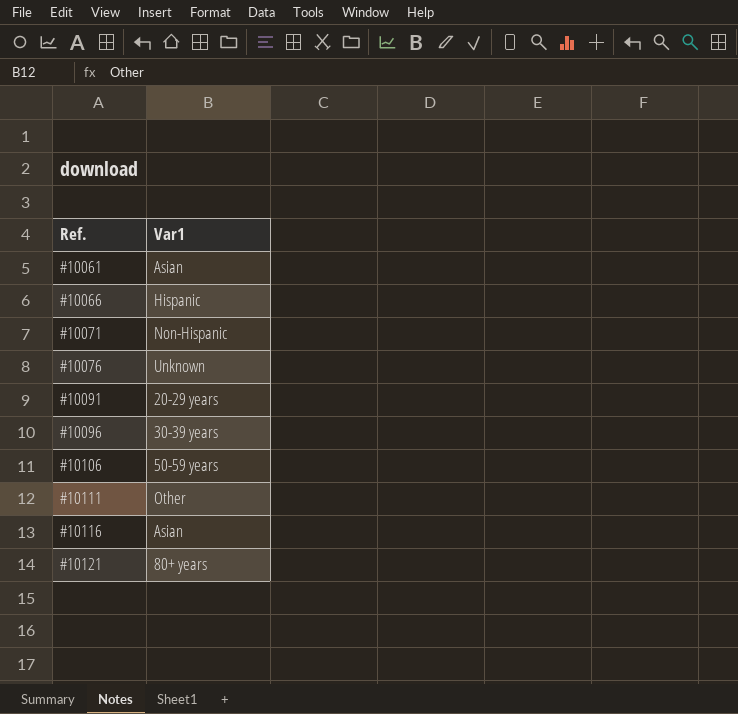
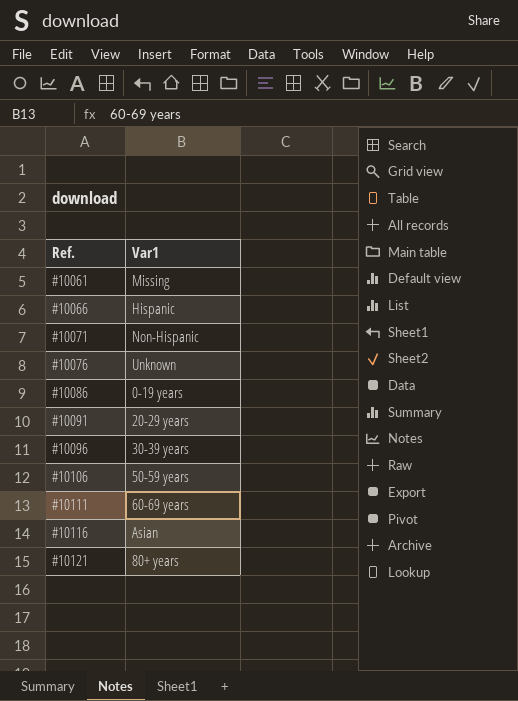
#10061 | Var1: Asian -> Missing
row #10086: none -> 0-19 years
#10111 | Var1: Other -> 60-69 years

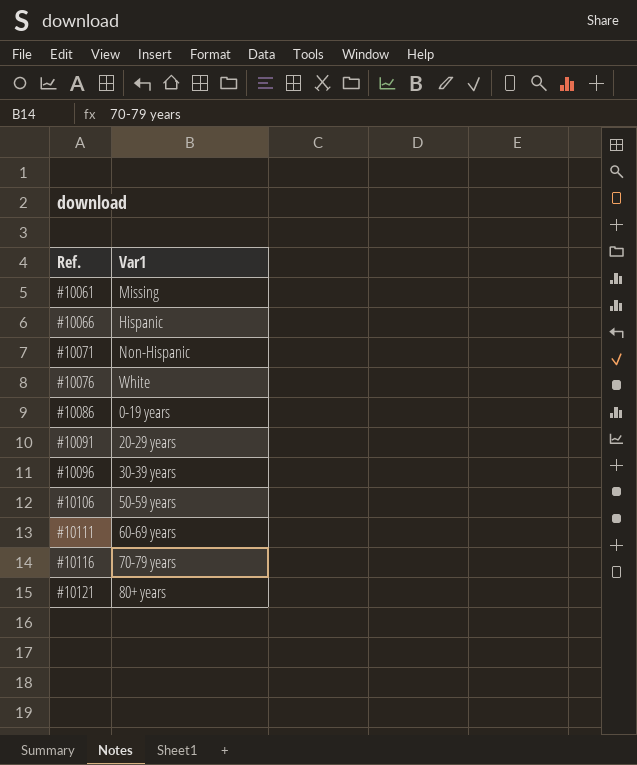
#10076 | Var1: Unknown -> White
#10116 | Var1: Asian -> 70-79 years

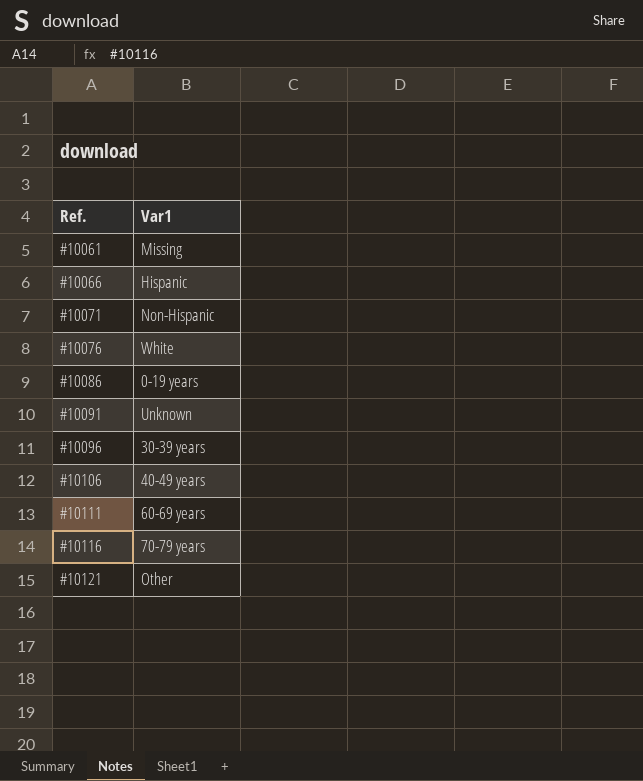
#10091 | Var1: 20-29 years -> Unknown
#10106 | Var1: 50-59 years -> 40-49 years
#10121 | Var1: 80+ years -> Other

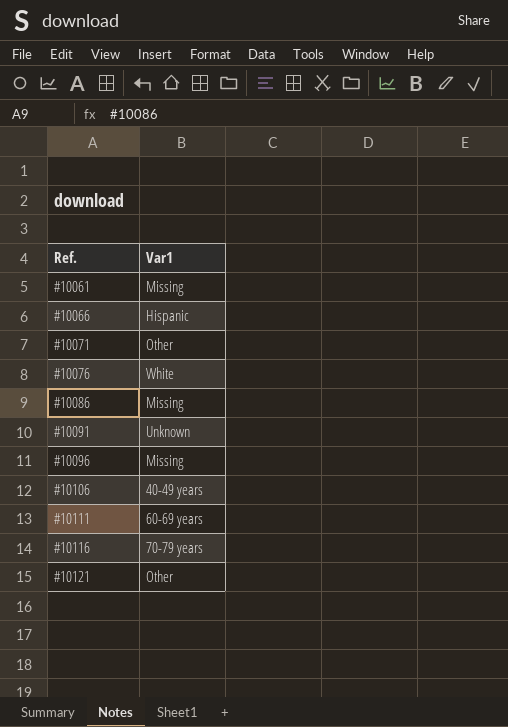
#10071 | Var1: Non-Hispanic -> Other
#10086 | Var1: 0-19 years -> Missing
#10096 | Var1: 30-39 years -> Missing

